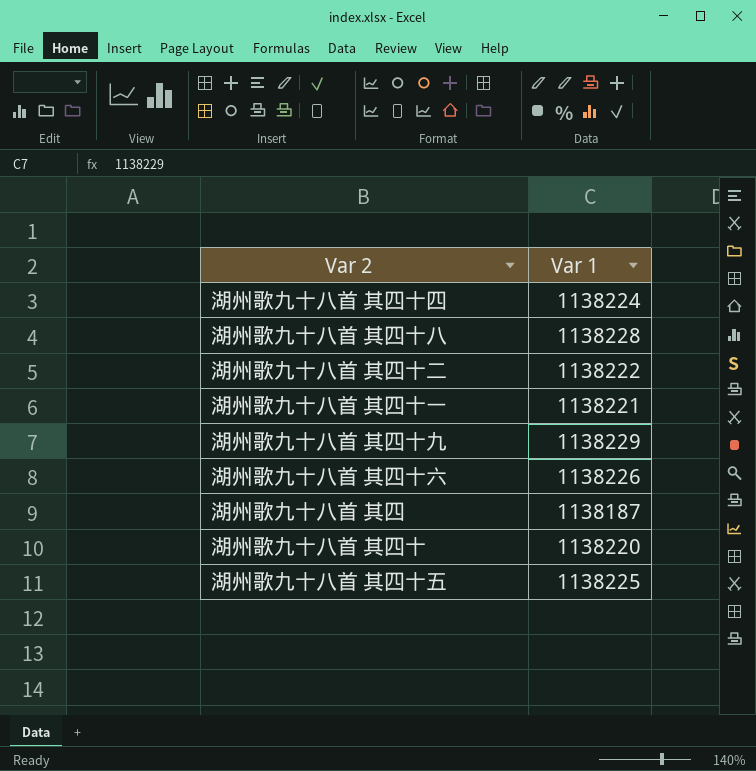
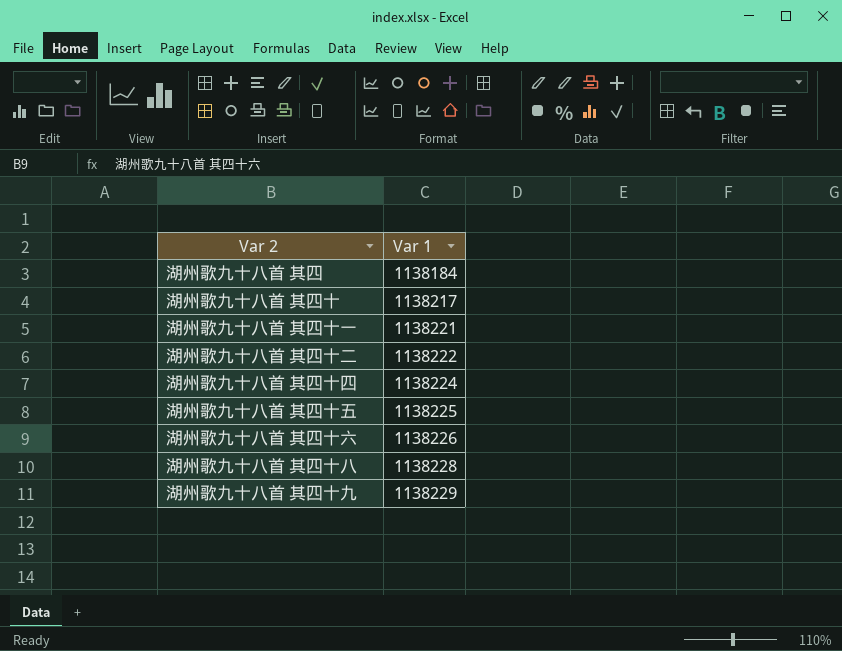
row order: none -> Var 1 ascending
湖州歌九十八首 其四 | Var 1: 1138187 -> 1138184
湖州歌九十八首 其四十 | Var 1: 1138220 -> 1138217

